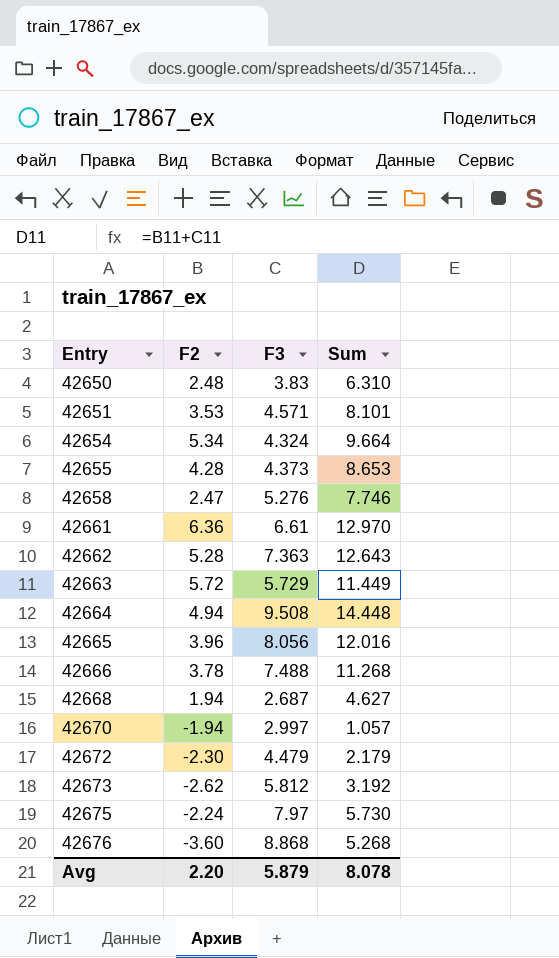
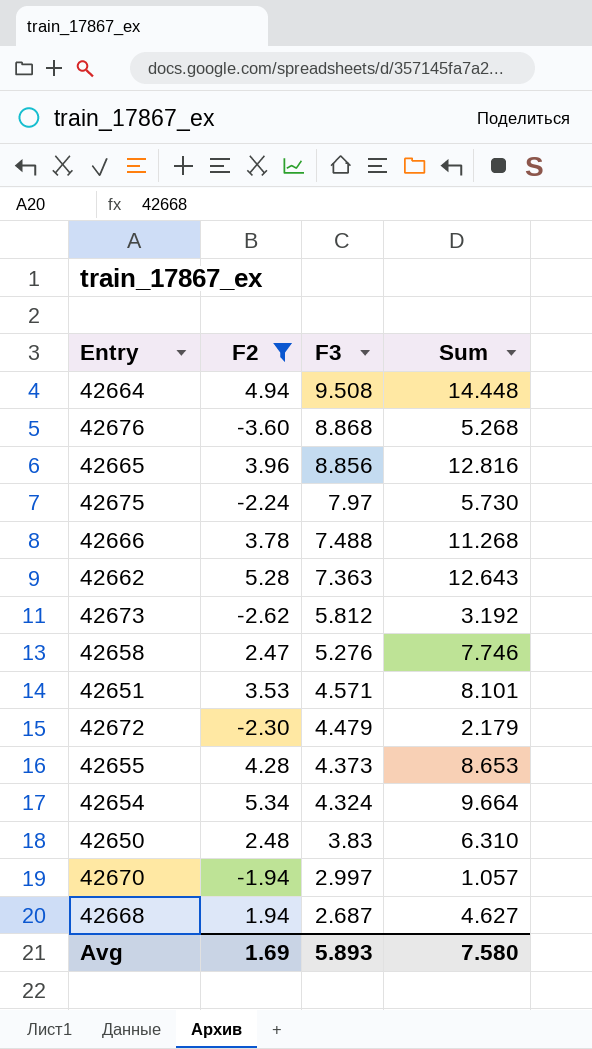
filter: none -> F2 <= 5.34
row order: Entry ascending -> F3 descending
42665 | F3: 8.056 -> 8.856
42665 | Sum: 12.016 -> 12.816
Avg | F2: 2.20 -> 1.69
Avg | F3: 5.879 -> 5.893
Avg | Sum: 8.078 -> 7.580

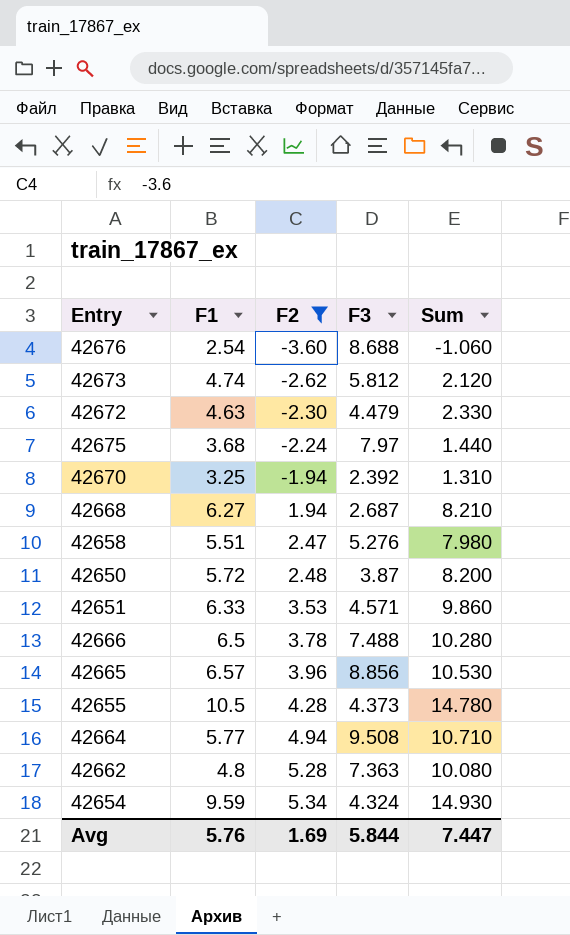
row order: F3 descending -> F2 ascending
column F1 | position: none -> 2
column Sum | formula: [F2] + [F3] -> [F1] + [F2]
42676 | F3: 8.868 -> 8.688
42670 | F3: 2.997 -> 2.392
42650 | F3: 3.83 -> 3.87
Avg | F3: 5.893 -> 5.844
Avg | Sum: 7.580 -> 7.447

